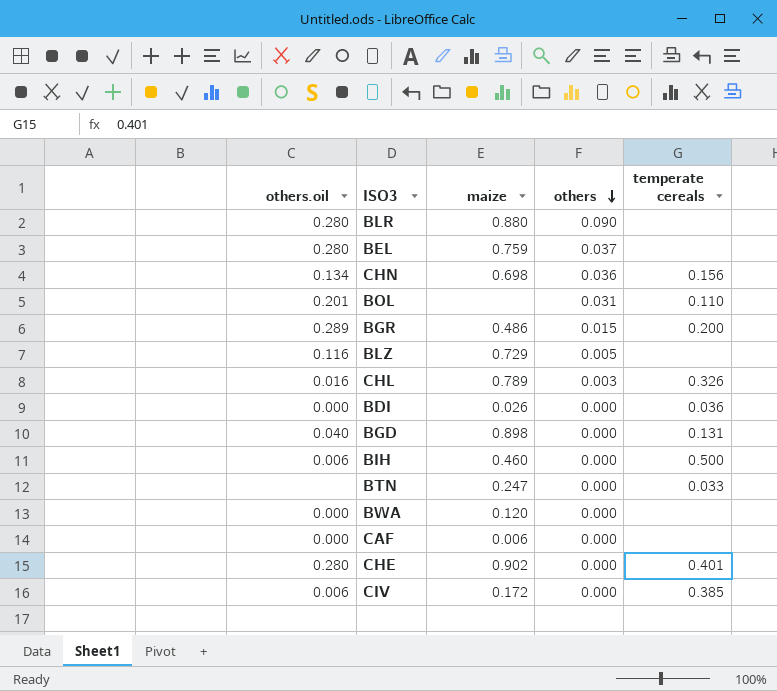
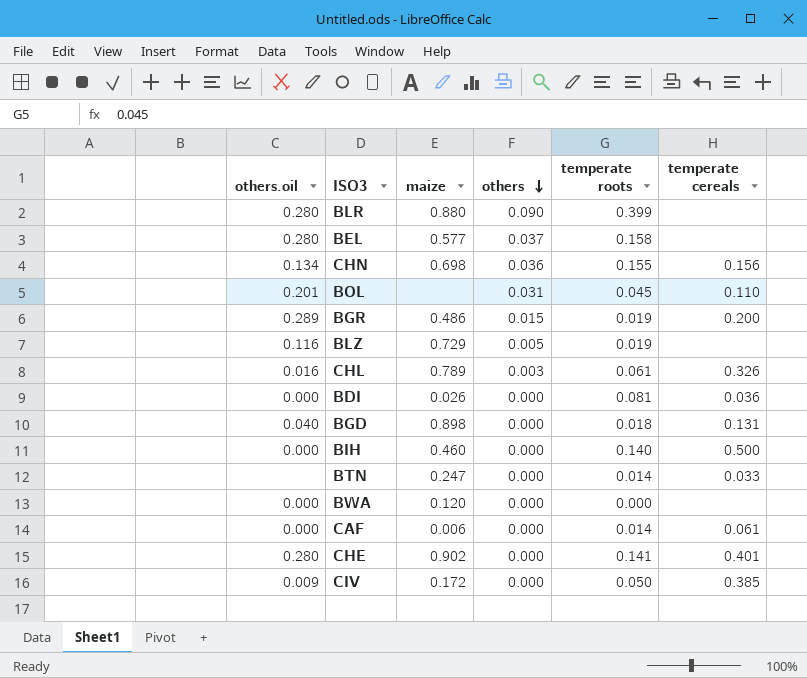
column temperate roots | position: none -> 5
BEL | maize: 0.759 -> 0.577
BIH | others.oil: 0.006 -> 0.000
CAF | temperate cereals: none -> 0.061
CIV | others.oil: 0.006 -> 0.009

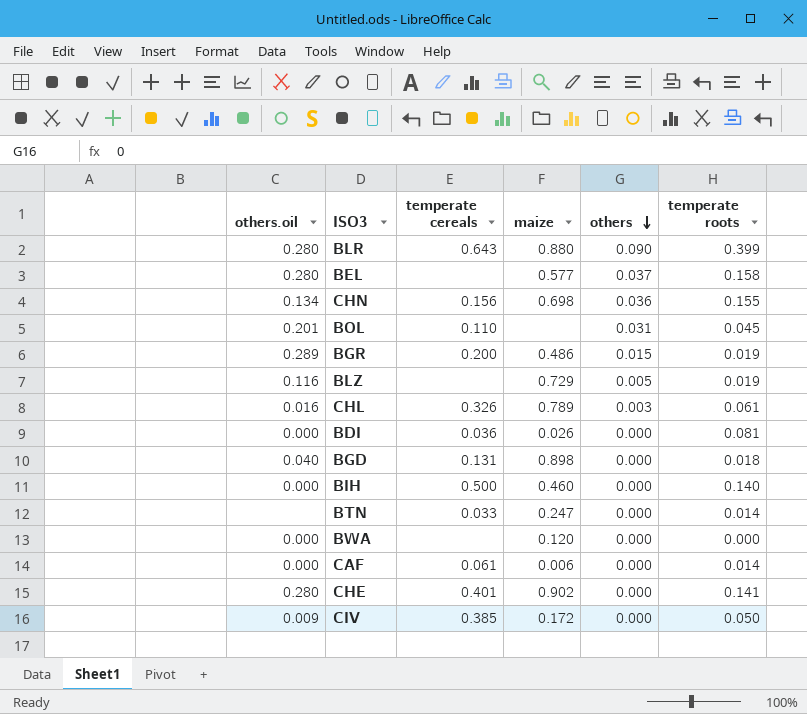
column temperate cereals | position: 6 -> 3
BLR | temperate cereals: none -> 0.643

